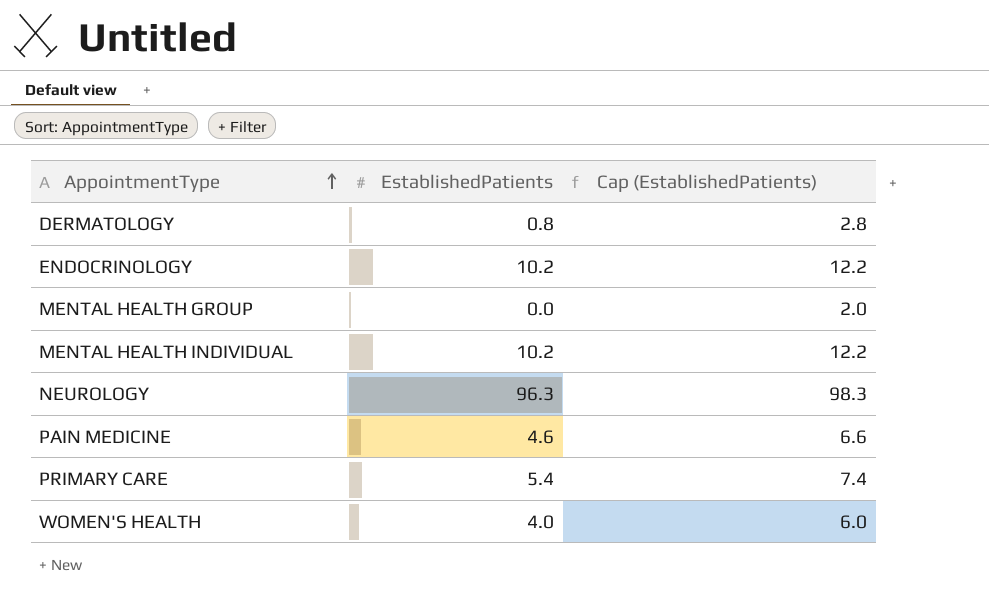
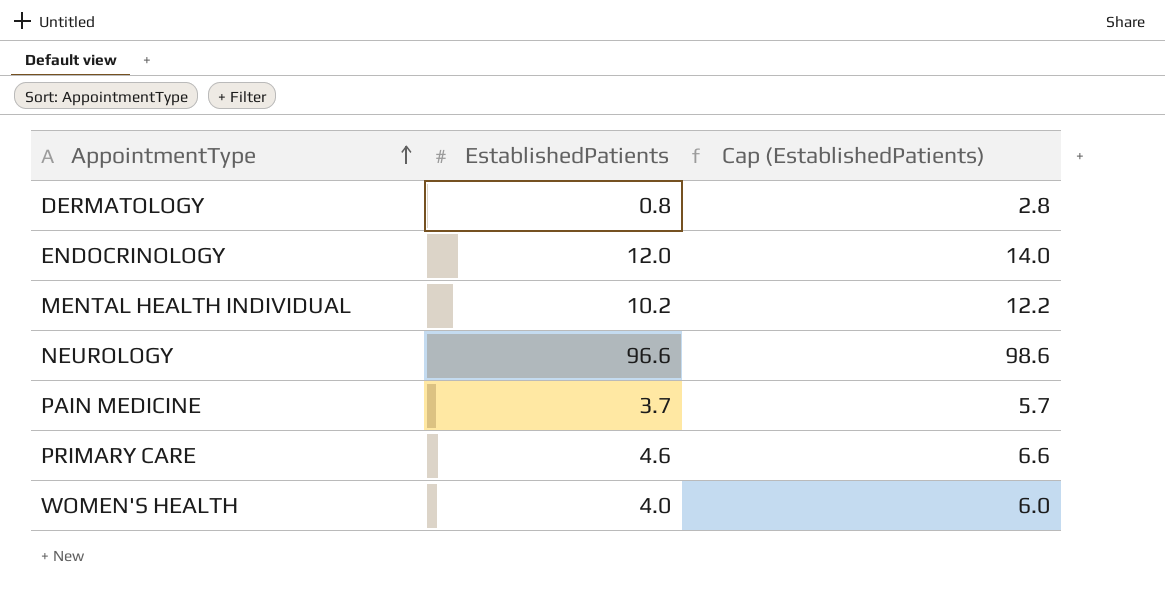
row MENTAL HEALTH GROUP: 0.0 | 2.0 -> none
ENDOCRINOLOGY | EstablishedPatients: 10.2 -> 12.0
ENDOCRINOLOGY | Cap (EstablishedPatients): 12.2 -> 14.0
NEUROLOGY | EstablishedPatients: 96.3 -> 96.6
NEUROLOGY | Cap (EstablishedPatients): 98.3 -> 98.6
PAIN MEDICINE | EstablishedPatients: 4.6 -> 3.7
PAIN MEDICINE | Cap (EstablishedPatients): 6.6 -> 5.7
PRIMARY CARE | EstablishedPatients: 5.4 -> 4.6
PRIMARY CARE | Cap (EstablishedPatients): 7.4 -> 6.6

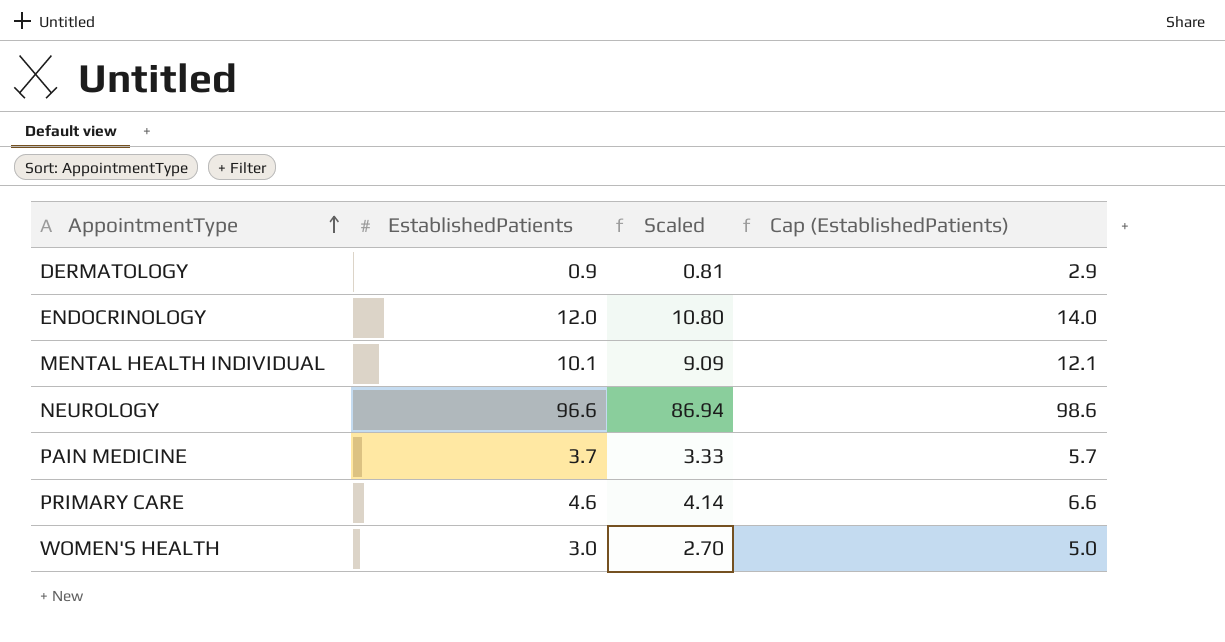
column Scaled | formula: none -> [EstablishedPatients] * 0.9
DERMATOLOGY | EstablishedPatients: 0.8 -> 0.9
DERMATOLOGY | Cap (EstablishedPatients): 2.8 -> 2.9
MENTAL HEALTH INDIVIDUAL | EstablishedPatients: 10.2 -> 10.1
MENTAL HEALTH INDIVIDUAL | Cap (EstablishedPatients): 12.2 -> 12.1
WOMEN'S HEALTH | EstablishedPatients: 4.0 -> 3.0
WOMEN'S HEALTH | Cap (EstablishedPatients): 6.0 -> 5.0

